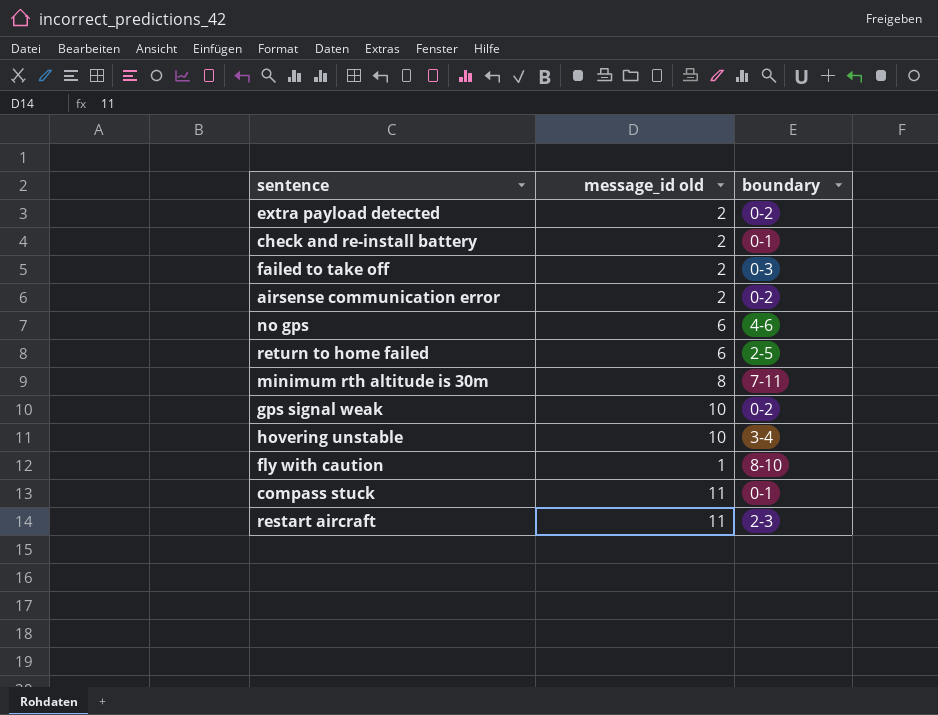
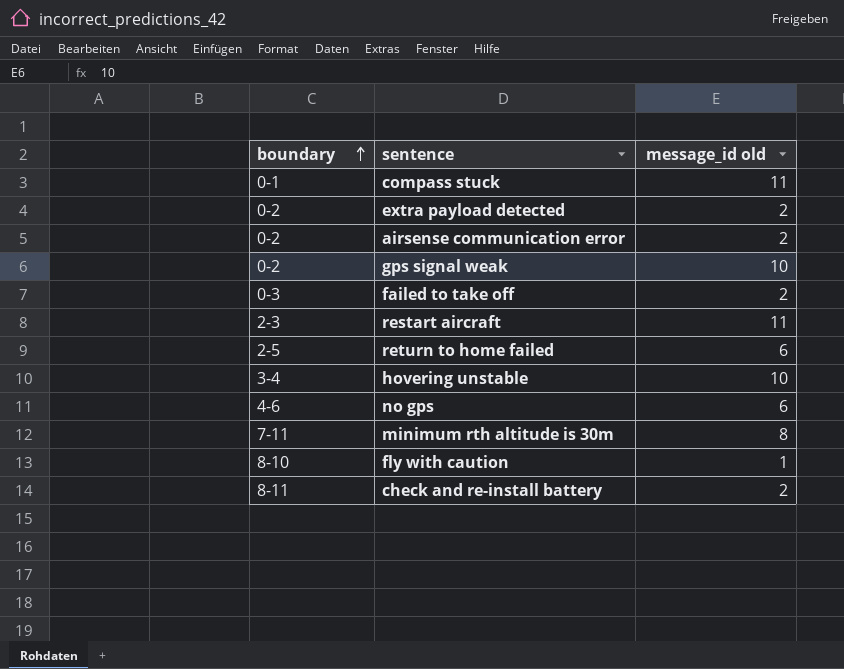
row order: none -> boundary ascending
column boundary | position: 3 -> 1
check and re-install battery | boundary: 0-1 -> 8-11

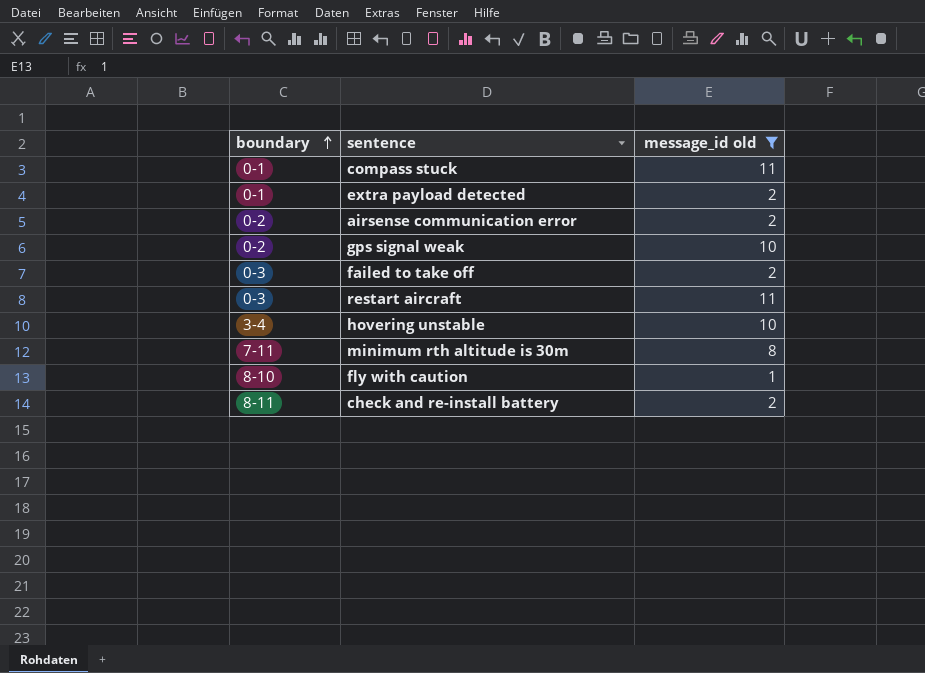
filter: none -> message_id old != 6
extra payload detected | boundary: 0-2 -> 0-1
restart aircraft | boundary: 2-3 -> 0-3

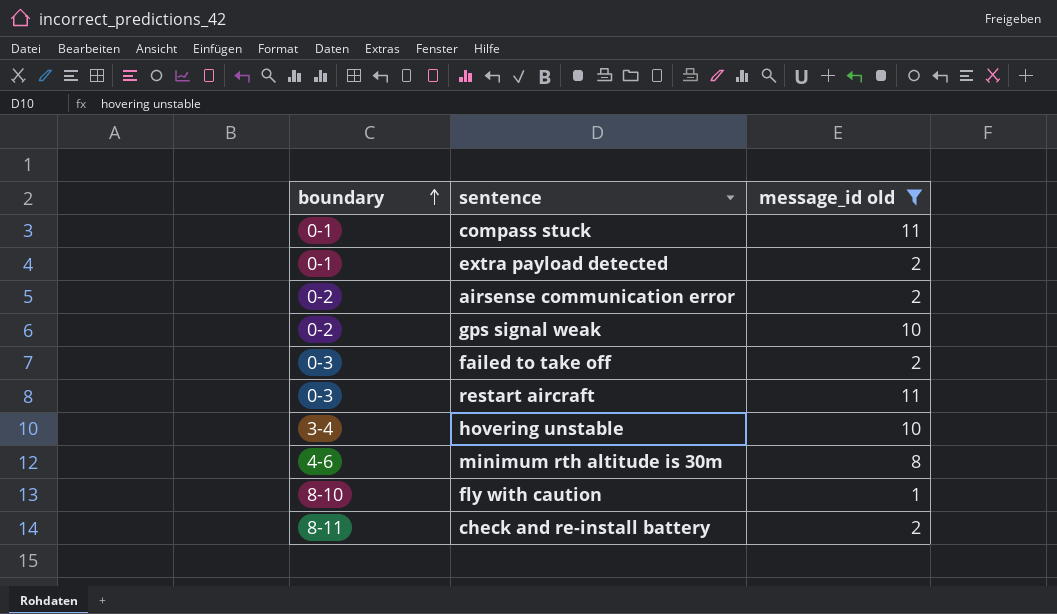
minimum rth altitude is 30m | boundary: 7-11 -> 4-6

